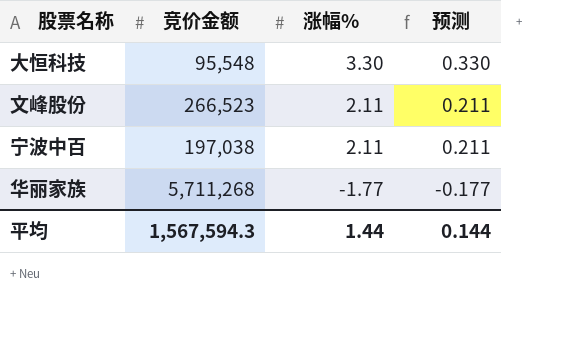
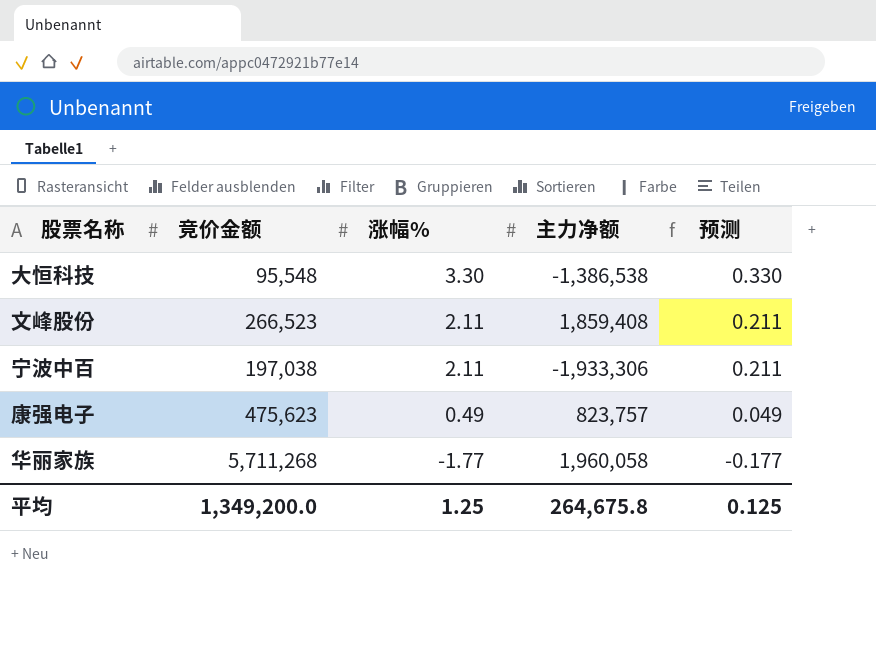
column 主力净额 | position: none -> 4
row 康强电子: none -> 475,623 | 0.49 | 823,757 | 0.049
平均 | 竞价金额: 1,567,594.3 -> 1,349,200.0
平均 | 涨幅%: 1.44 -> 1.25
平均 | 预测: 0.144 -> 0.125

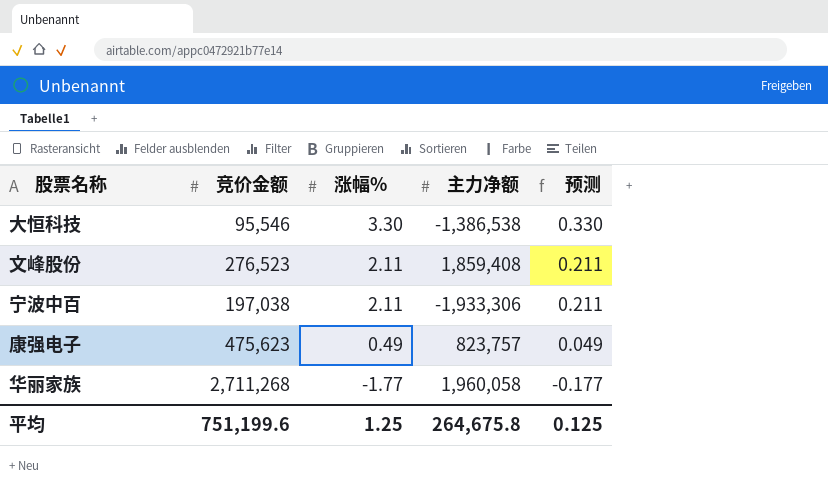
大恒科技 | 竞价金额: 95,548 -> 95,546
文峰股份 | 竞价金额: 266,523 -> 276,523
华丽家族 | 竞价金额: 5,711,268 -> 2,711,268
平均 | 竞价金额: 1,349,200.0 -> 751,199.6

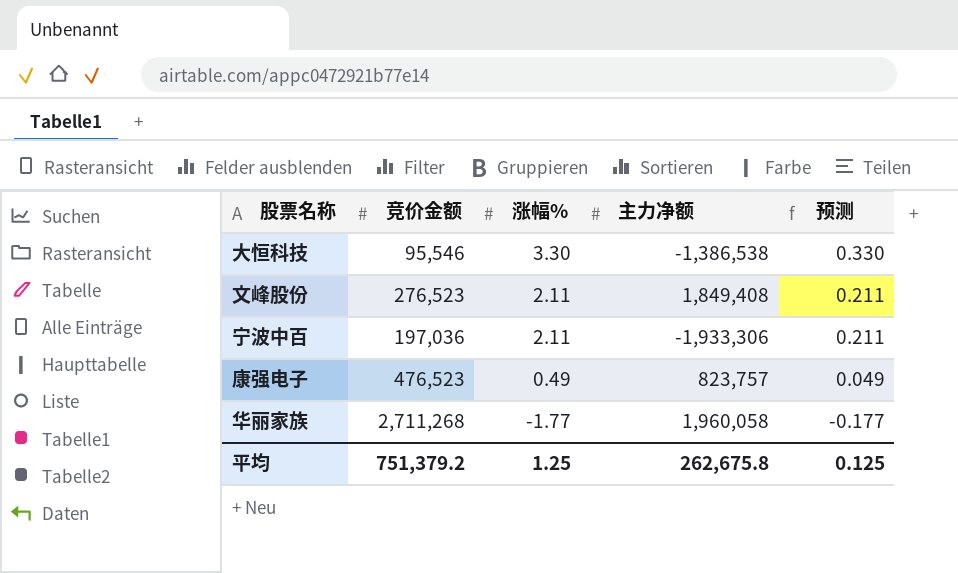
文峰股份 | 主力净额: 1,859,408 -> 1,849,408
宁波中百 | 竞价金额: 197,038 -> 197,036
康强电子 | 竞价金额: 475,623 -> 476,523
平均 | 竞价金额: 751,199.6 -> 751,379.2
平均 | 主力净额: 264,675.8 -> 262,675.8

